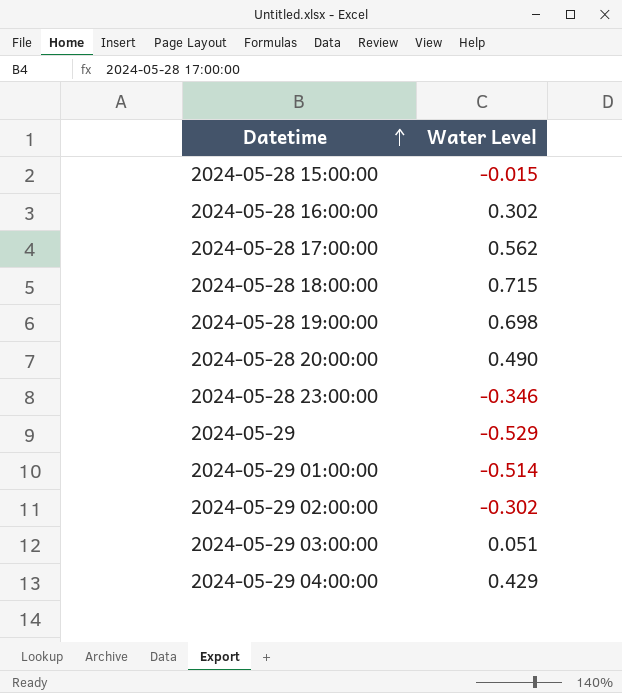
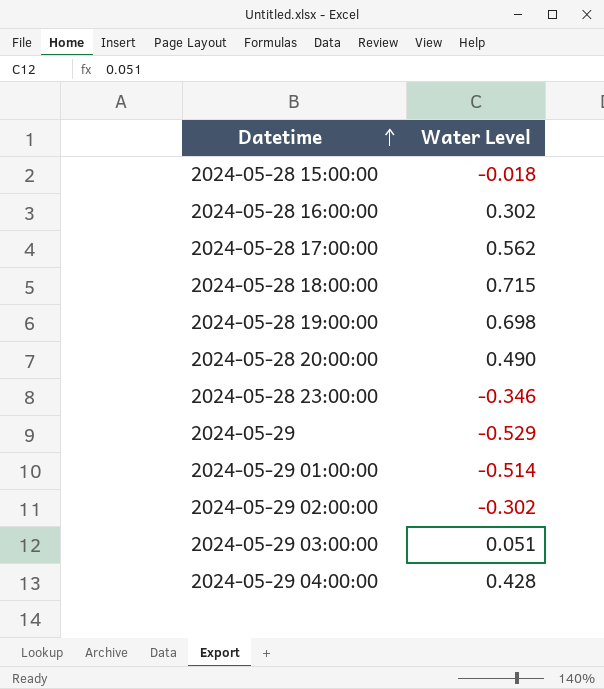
2024-05-28 15:00:00 | Water Level: -0.015 -> -0.018
2024-05-29 04:00:00 | Water Level: 0.429 -> 0.428

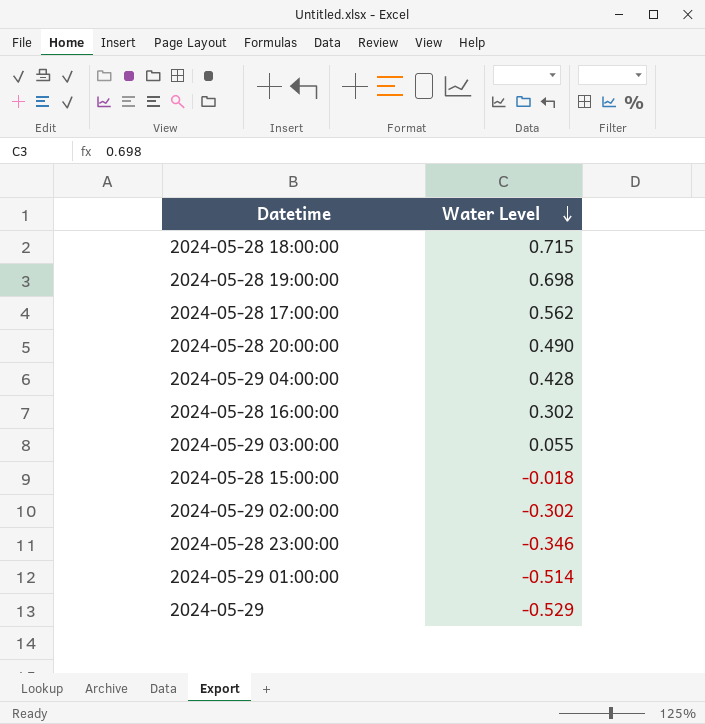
row order: Datetime ascending -> Water Level descending
2024-05-29 03:00:00 | Water Level: 0.051 -> 0.055

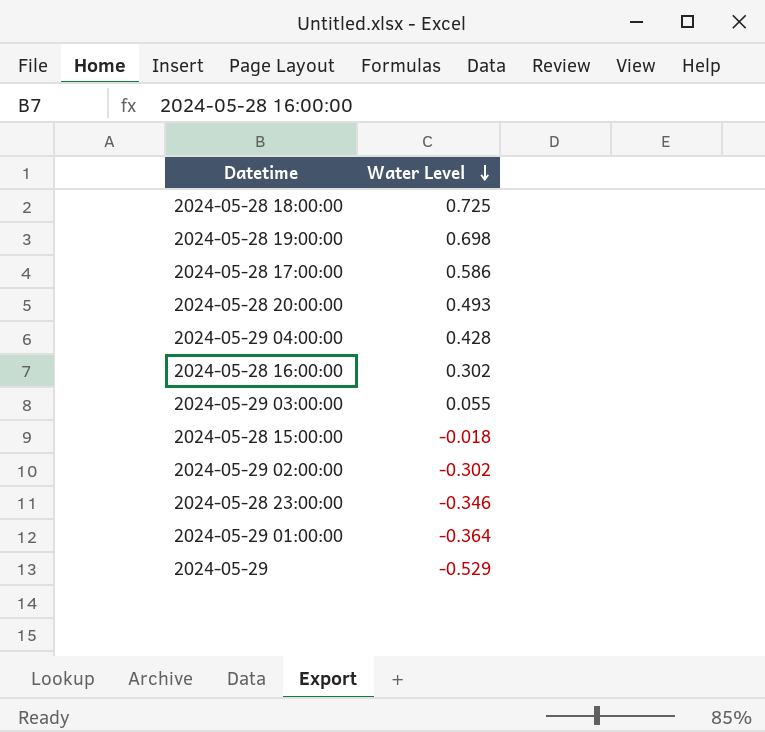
2024-05-28 18:00:00 | Water Level: 0.715 -> 0.725
2024-05-28 17:00:00 | Water Level: 0.562 -> 0.586
2024-05-28 20:00:00 | Water Level: 0.490 -> 0.493
2024-05-29 01:00:00 | Water Level: -0.514 -> -0.364

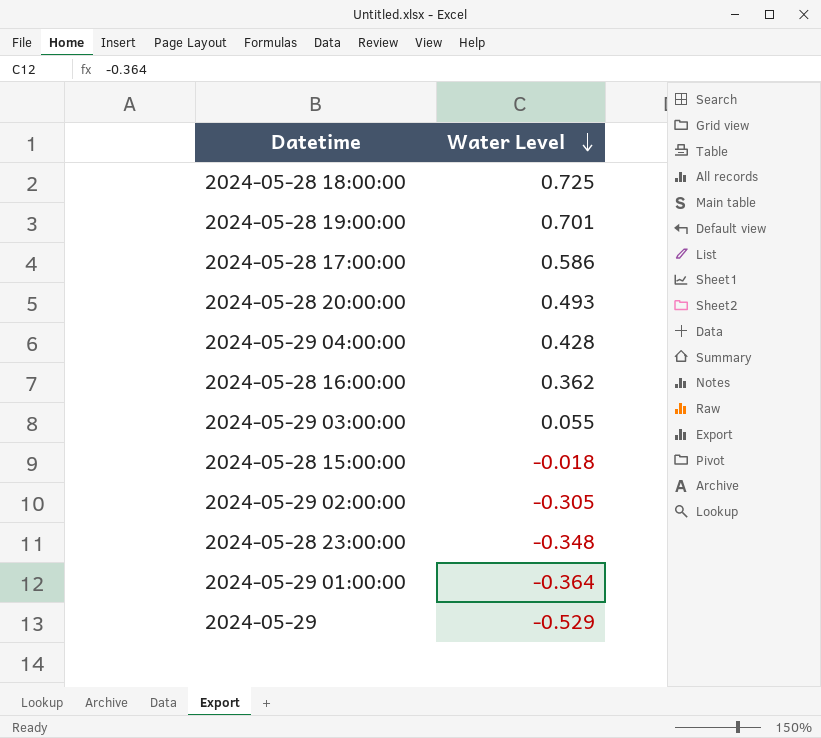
2024-05-28 19:00:00 | Water Level: 0.698 -> 0.701
2024-05-28 16:00:00 | Water Level: 0.302 -> 0.362
2024-05-29 02:00:00 | Water Level: -0.302 -> -0.305
2024-05-28 23:00:00 | Water Level: -0.346 -> -0.348

